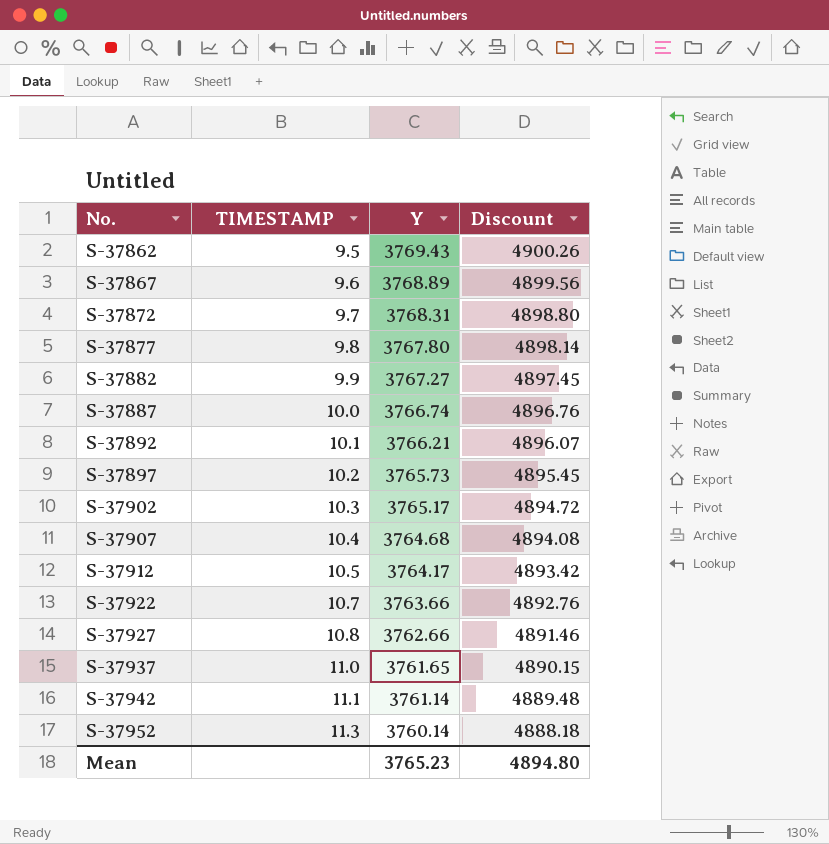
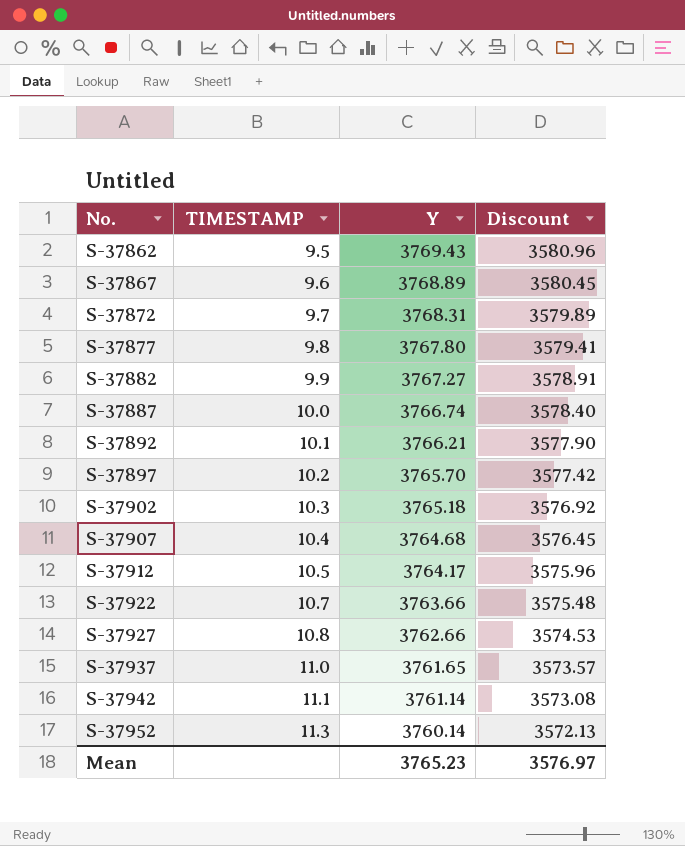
column Discount | formula: [Y] * 1.3 -> [Y] * 0.95
S-37897 | Y: 3765.73 -> 3765.70
S-37902 | Y: 3765.17 -> 3765.18
Mean | Discount: 4894.80 -> 3576.97

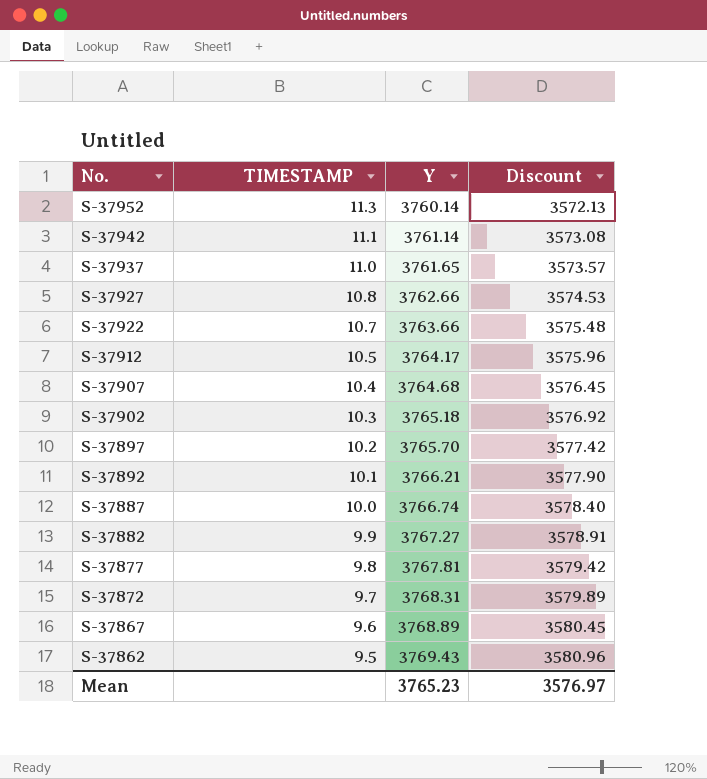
row order: No. ascending -> No. descending
S-37877 | Y: 3767.80 -> 3767.81
S-37877 | Discount: 3579.41 -> 3579.42

